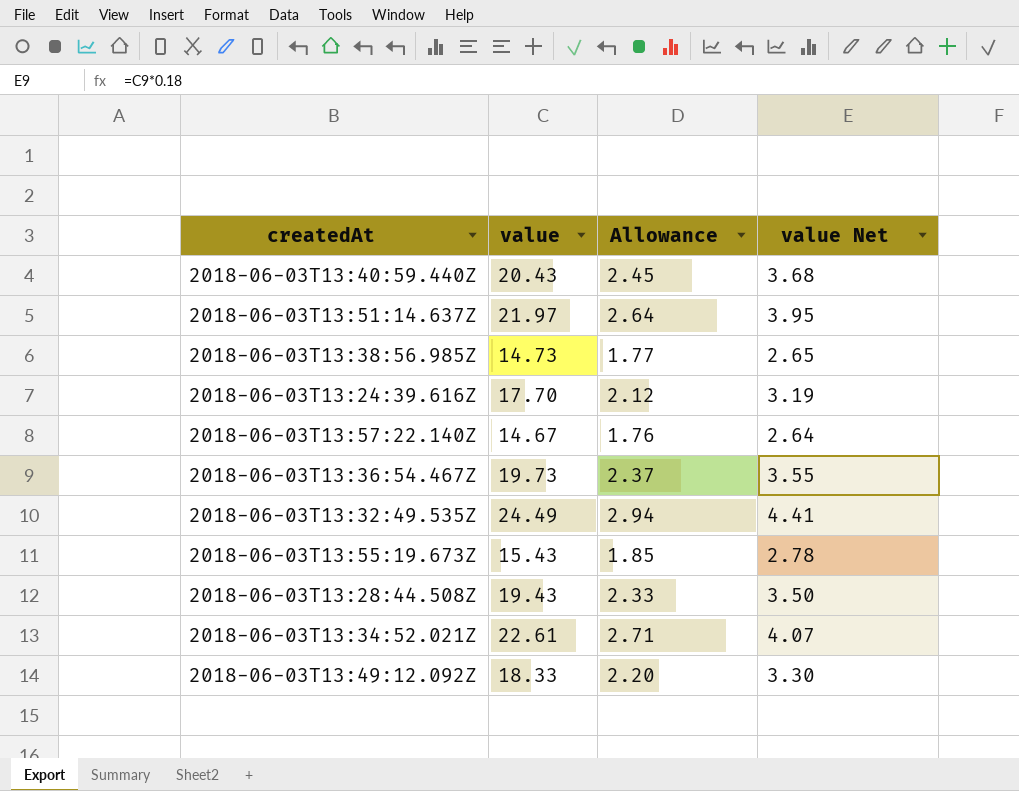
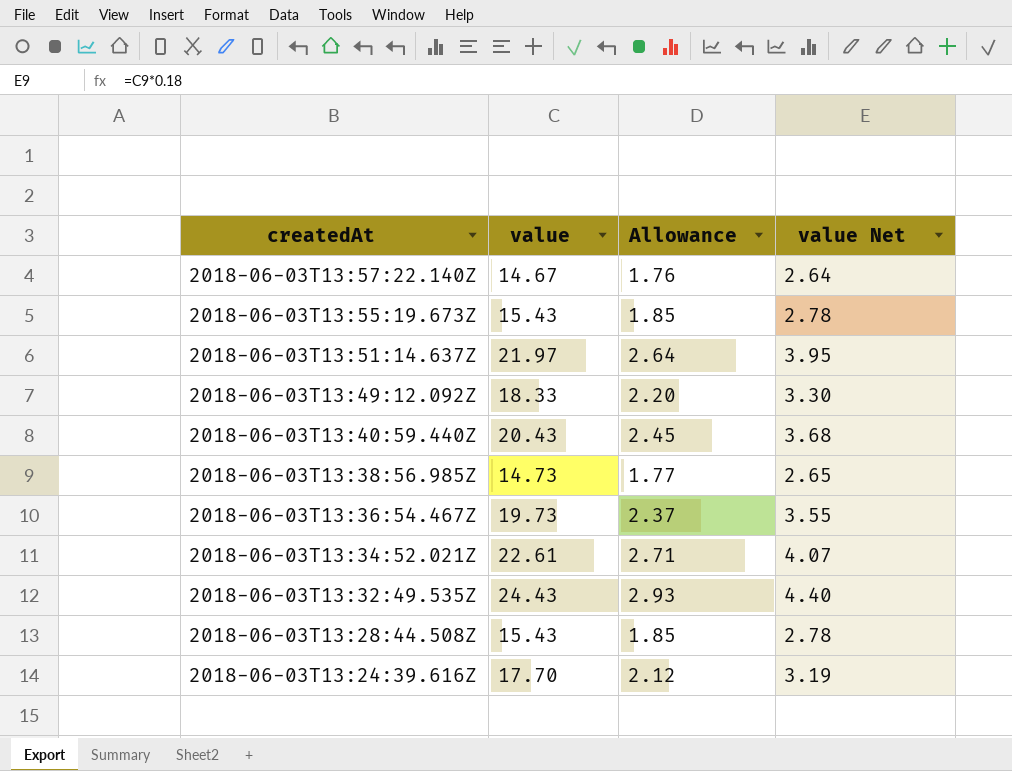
row order: none -> createdAt descending
2018-06-03T13:32:49.535Z | value: 24.49 -> 24.43
2018-06-03T13:32:49.535Z | Allowance: 2.94 -> 2.93
2018-06-03T13:32:49.535Z | value Net: 4.41 -> 4.40
2018-06-03T13:28:44.508Z | value: 19.43 -> 15.43
2018-06-03T13:28:44.508Z | Allowance: 2.33 -> 1.85
2018-06-03T13:28:44.508Z | value Net: 3.50 -> 2.78

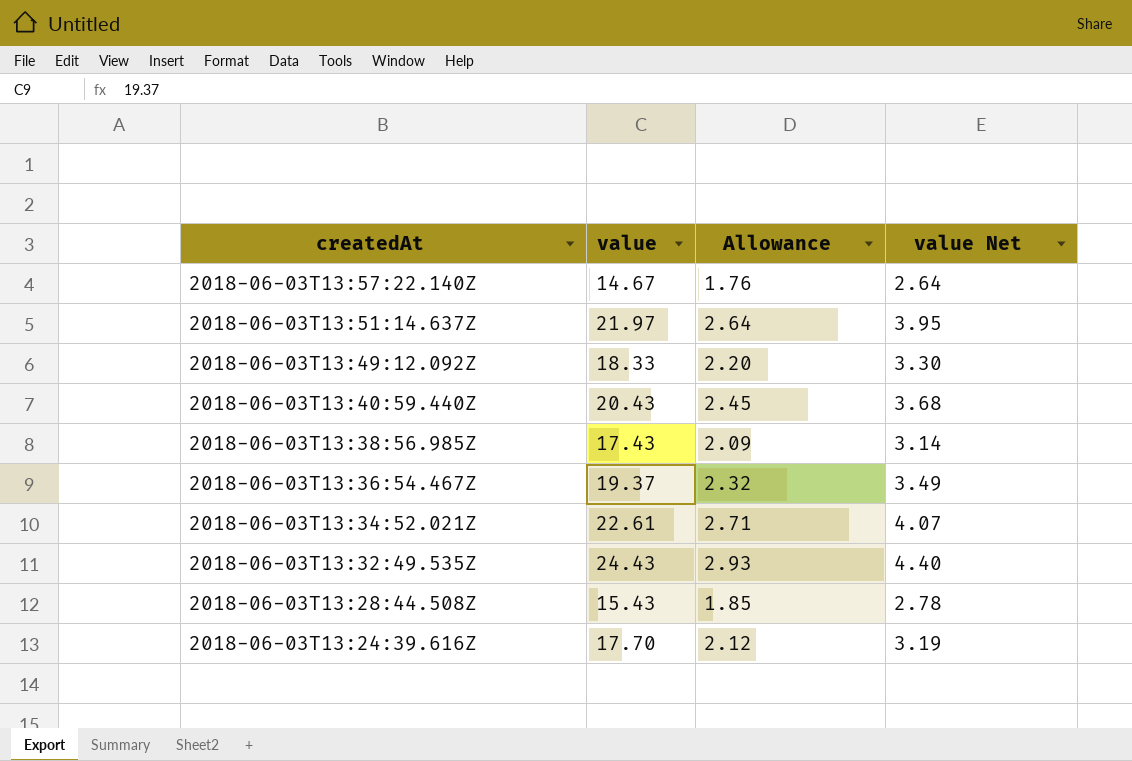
row 2018-06-03T13:55:19.673Z: 15.43 | 1.85 | 2.78 -> none
2018-06-03T13:38:56.985Z | value: 14.73 -> 17.43
2018-06-03T13:38:56.985Z | Allowance: 1.77 -> 2.09
2018-06-03T13:38:56.985Z | value Net: 2.65 -> 3.14
2018-06-03T13:36:54.467Z | value: 19.73 -> 19.37
2018-06-03T13:36:54.467Z | Allowance: 2.37 -> 2.32
2018-06-03T13:36:54.467Z | value Net: 3.55 -> 3.49

